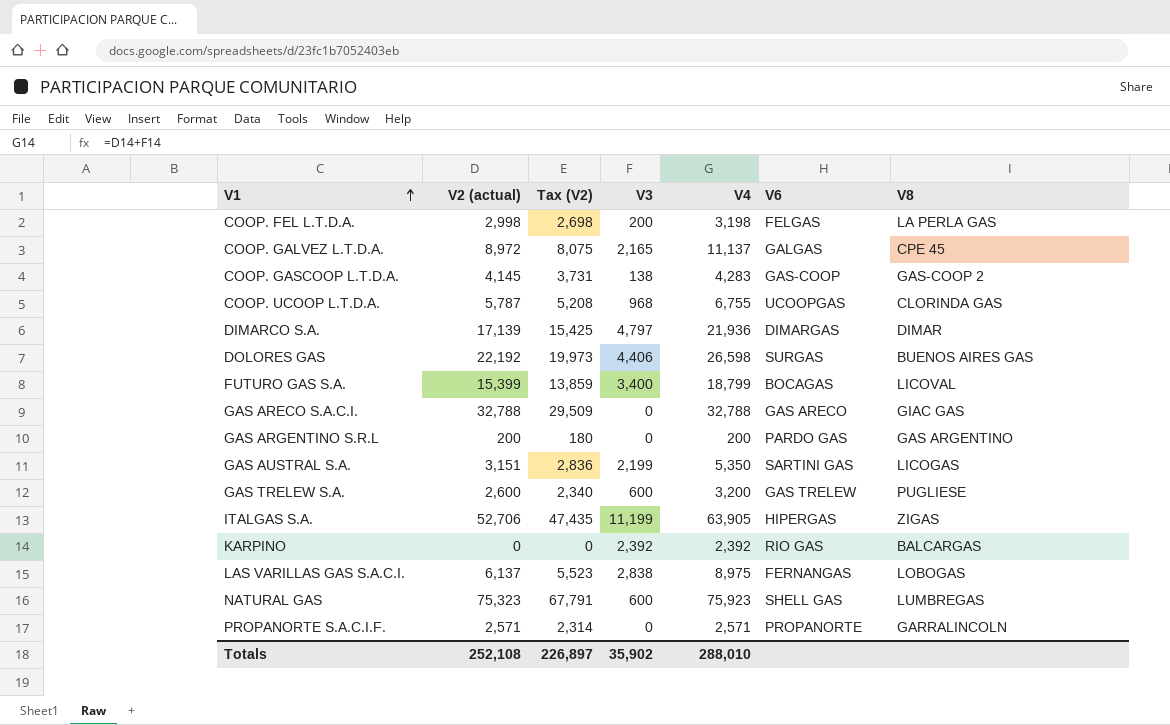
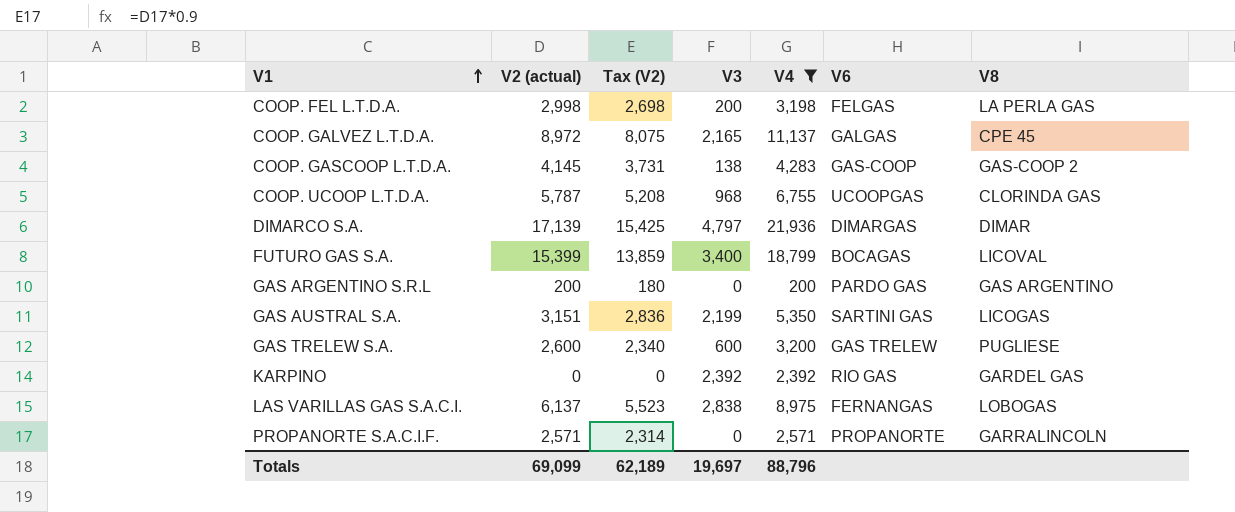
filter: none -> V4 <= 21,936
KARPINO | V8: BALCARGAS -> GARDEL GAS
Totals | V2 (actual): 252,108 -> 69,099
Totals | Tax (V2): 226,897 -> 62,189
Totals | V3: 35,902 -> 19,697
Totals | V4: 288,010 -> 88,796

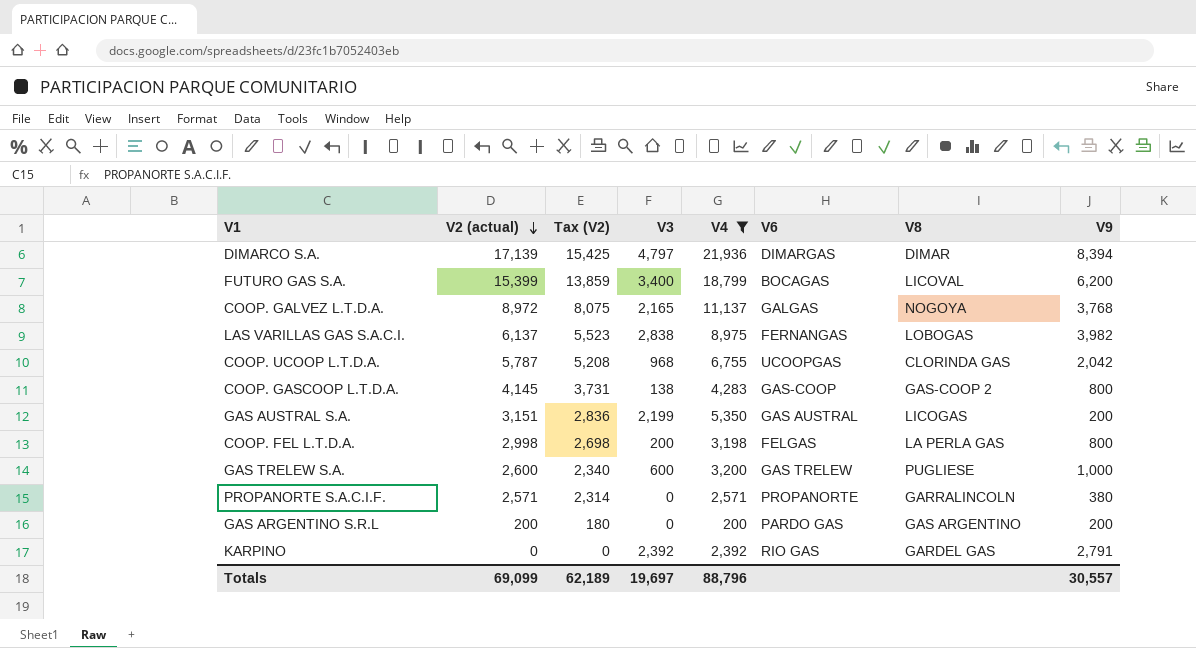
row order: V1 ascending -> V2 (actual) descending
column V9 | position: none -> 8
COOP. GALVEZ L.T.D.A. | V8: CPE 45 -> NOGOYA
GAS AUSTRAL S.A. | V6: SARTINI GAS -> GAS AUSTRAL

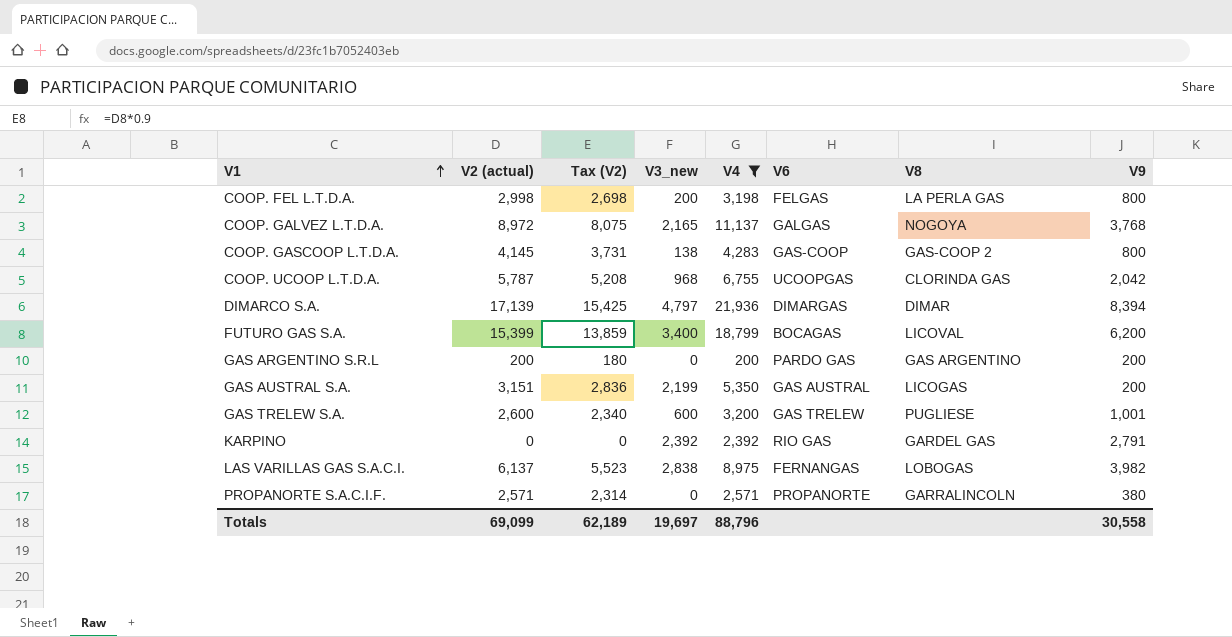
row order: V2 (actual) descending -> V1 ascending
column name: V3 -> V3_new
GAS TRELEW S.A. | V9: 1,000 -> 1,001
Totals | V9: 30,557 -> 30,558

